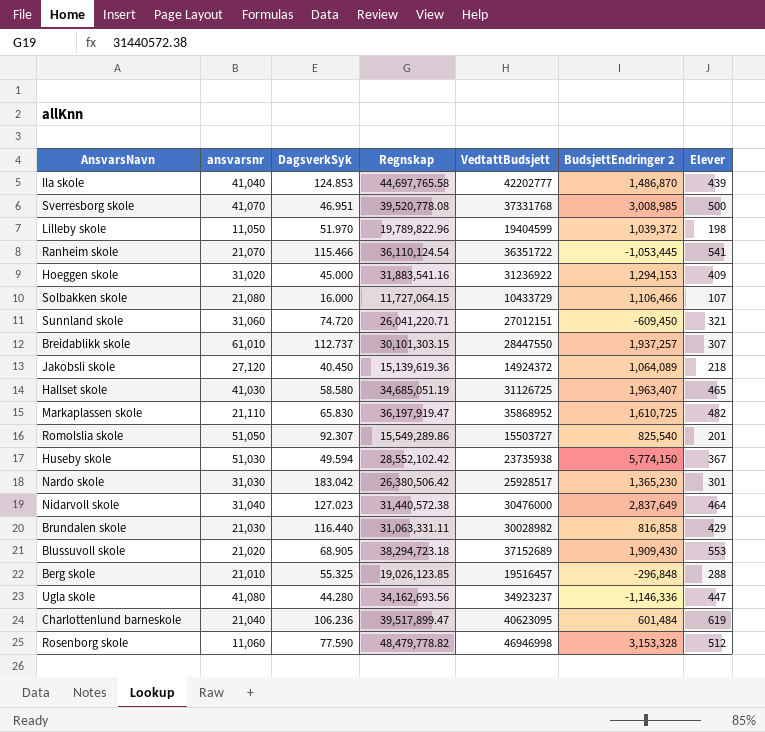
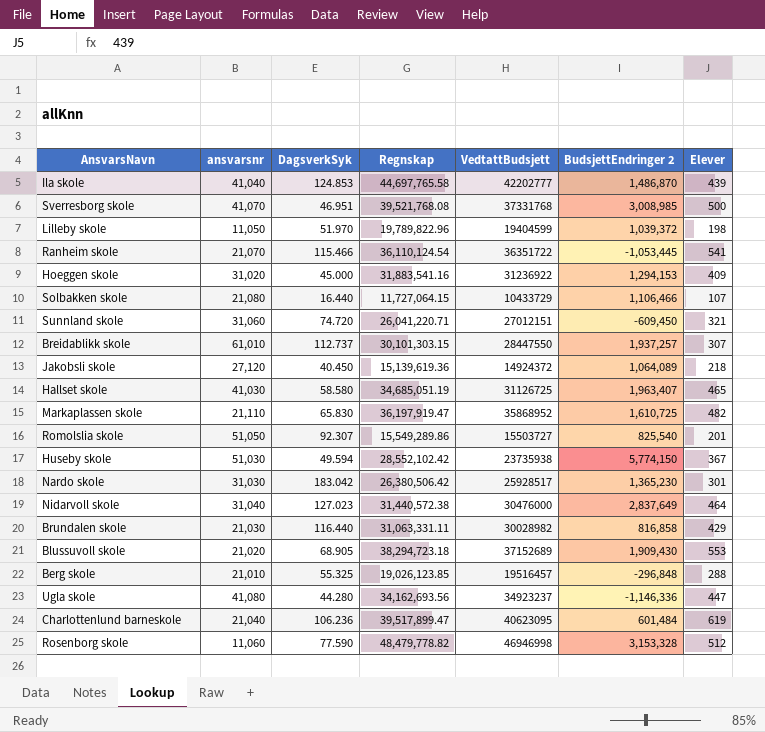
Sverresborg skole | Regnskap: 39,520,778.08 -> 39,521,768.08
Solbakken skole | DagsverkSyk: 16.000 -> 16.440

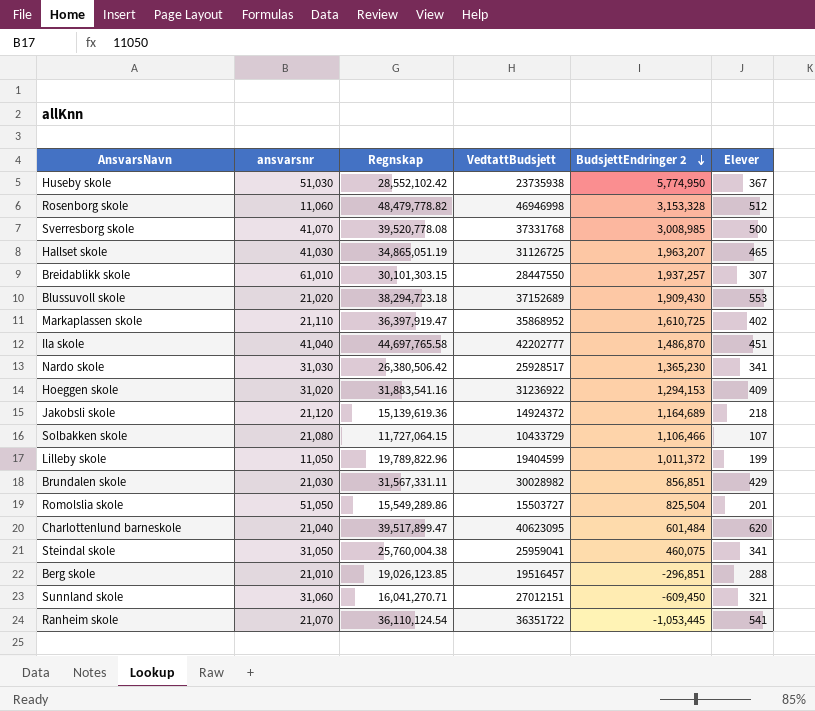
row order: none -> BudsjettEndringer 2 descending
column DagsverkSyk | position: 3 -> none
row Nidarvoll skole: 31,040 | 127.023 | 31,440,572.38 | 30476000 | 2,837,649 | 464 -> none
row Ugla skole: 41,080 | 44.280 | 34,162,693.56 | 34923237 | -1,146,336 | 447 -> none
Huseby skole | BudsjettEndringer 2: 5,774,150 -> 5,774,950
Sverresborg skole | Regnskap: 39,521,768.08 -> 39,520,778.08
Hallset skole | Regnskap: 34,685,051.19 -> 34,865,051.19
Hallset skole | BudsjettEndringer 2: 1,963,407 -> 1,963,207
Markaplassen skole | Regnskap: 36,197,919.47 -> 36,397,919.47
Markaplassen skole | Elever: 482 -> 402
Ila skole | Elever: 439 -> 451
Nardo skole | Elever: 301 -> 341
Jakobsli skole | ansvarsnr: 27,120 -> 21,120
Jakobsli skole | BudsjettEndringer 2: 1,064,089 -> 1,164,689
Lilleby skole | BudsjettEndringer 2: 1,039,372 -> 1,011,372
Lilleby skole | Elever: 198 -> 199
Brundalen skole | Regnskap: 31,063,331.11 -> 31,567,331.11
Brundalen skole | BudsjettEndringer 2: 816,858 -> 856,851
Romolslia skole | BudsjettEndringer 2: 825,540 -> 825,504
Charlottenlund barneskole | Elever: 619 -> 620
row Steindal skole: none -> 31,050 | 25,760,004.38 | 25959041 | 460,075 | 341
Berg skole | BudsjettEndringer 2: -296,848 -> -296,851
Sunnland skole | Regnskap: 26,041,220.71 -> 16,041,270.71

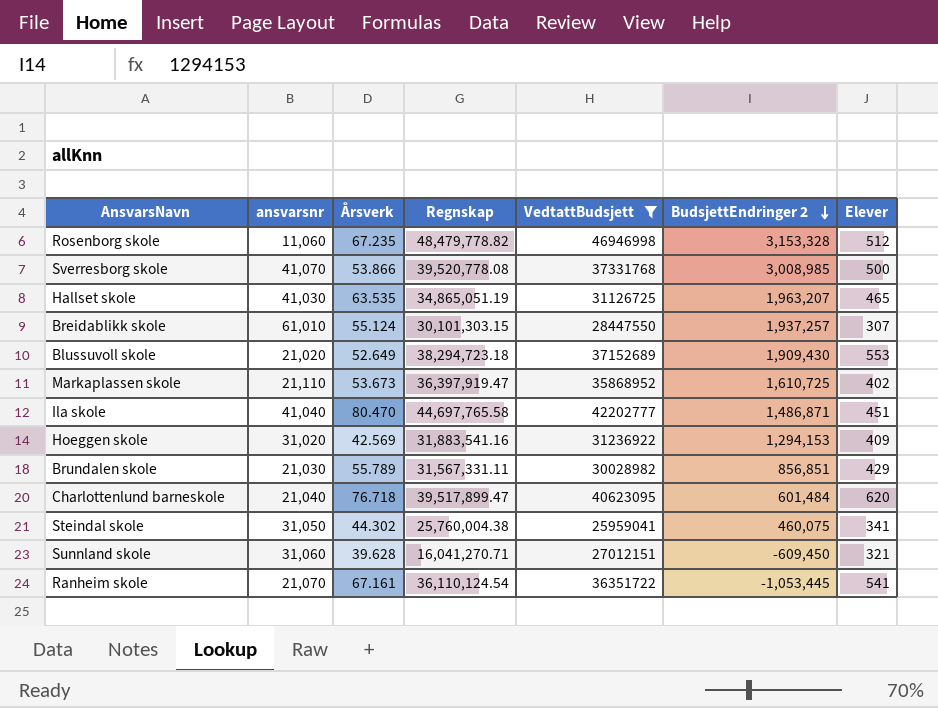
filter: none -> VedtattBudsjett >= 25959041
column Årsverk | position: none -> 3
Ila skole | BudsjettEndringer 2: 1,486,870 -> 1,486,871

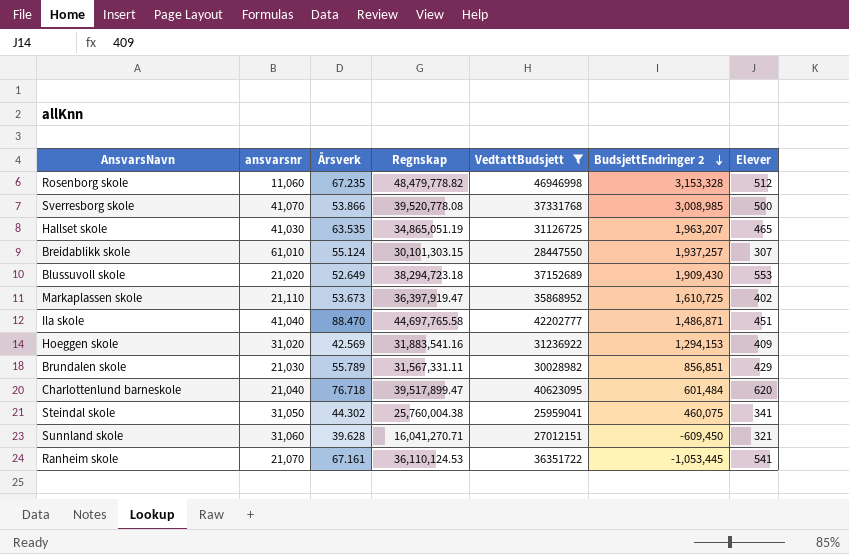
Ila skole | Årsverk: 80.470 -> 88.470
Ranheim skole | Regnskap: 36,110,124.54 -> 36,110,124.53

